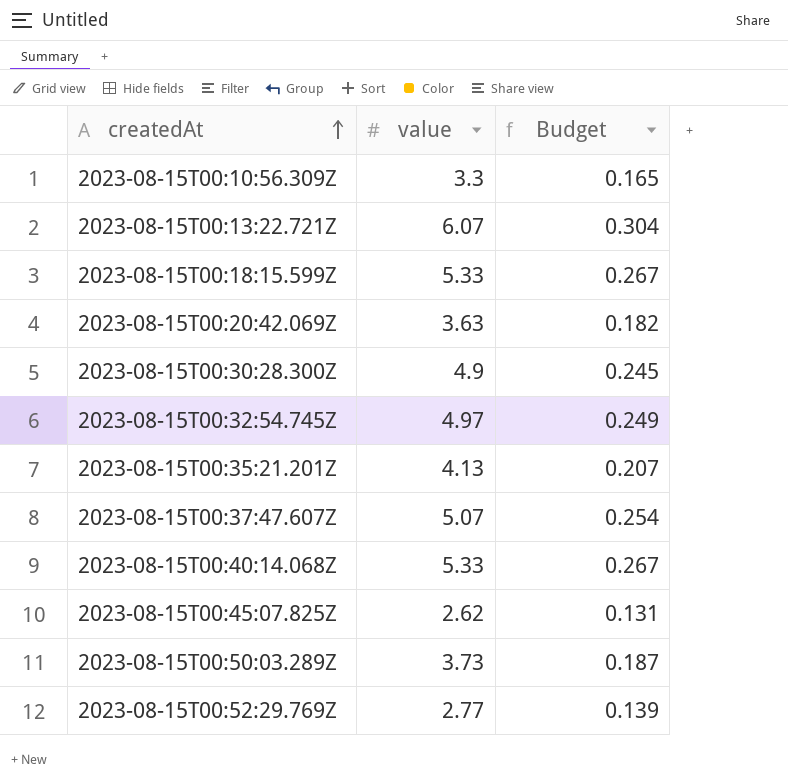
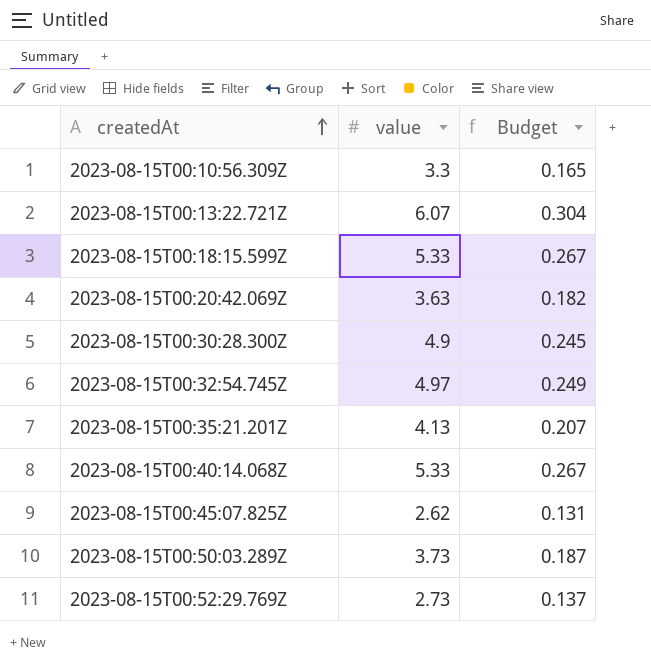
row 2023-08-15T00:37:47.607Z: 5.07 | 0.254 -> none
2023-08-15T00:52:29.769Z | value: 2.77 -> 2.73
2023-08-15T00:52:29.769Z | Budget: 0.139 -> 0.137

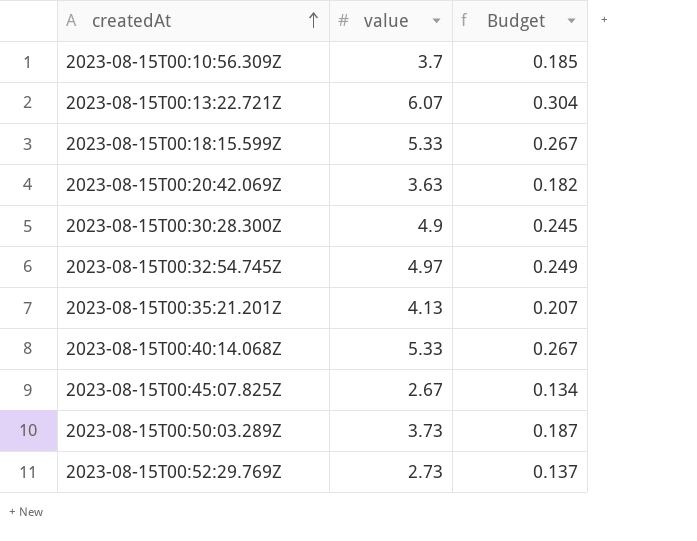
2023-08-15T00:10:56.309Z | value: 3.3 -> 3.7
2023-08-15T00:10:56.309Z | Budget: 0.165 -> 0.185
2023-08-15T00:45:07.825Z | value: 2.62 -> 2.67
2023-08-15T00:45:07.825Z | Budget: 0.131 -> 0.134

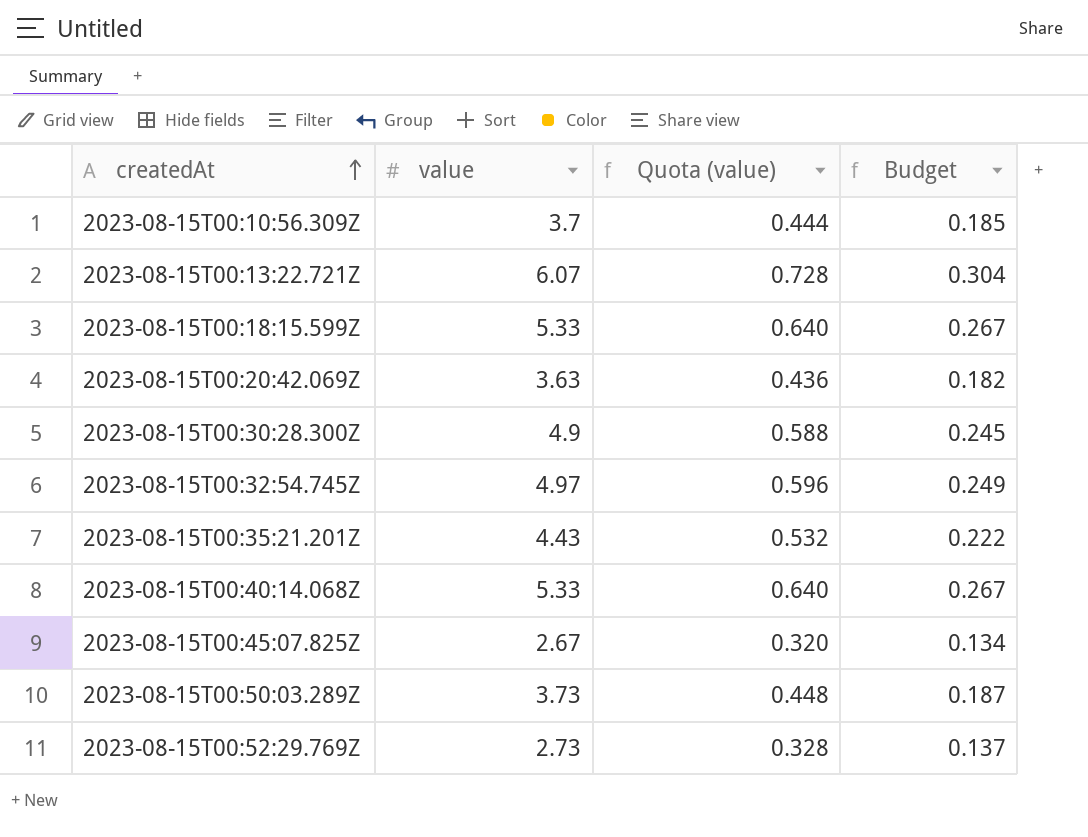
column Quota (value) | formula: none -> [value] * 0.12
2023-08-15T00:35:21.201Z | value: 4.13 -> 4.43
2023-08-15T00:35:21.201Z | Budget: 0.207 -> 0.222

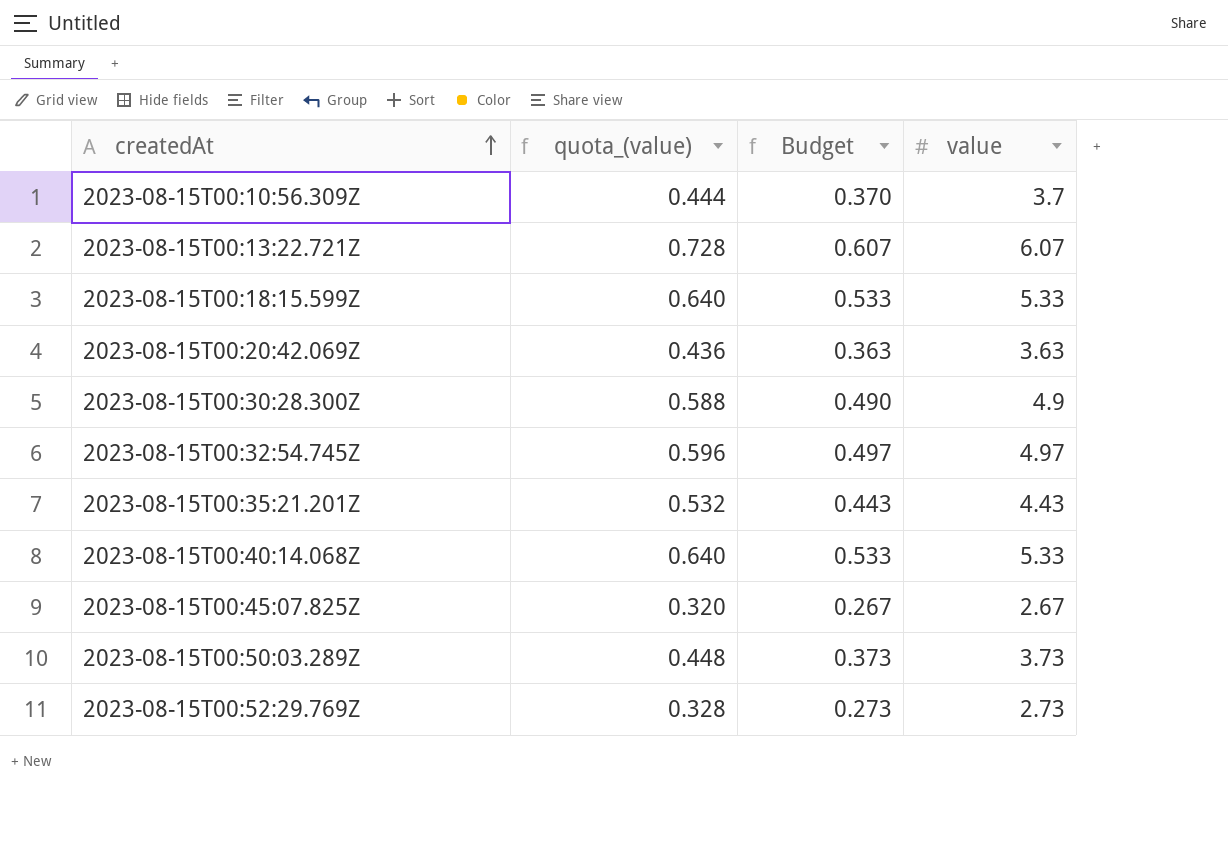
column name: Quota (value) -> quota_(value)
column Budget | formula: [value] * 0.05 -> [value] * 0.1
column value | position: 2 -> 4

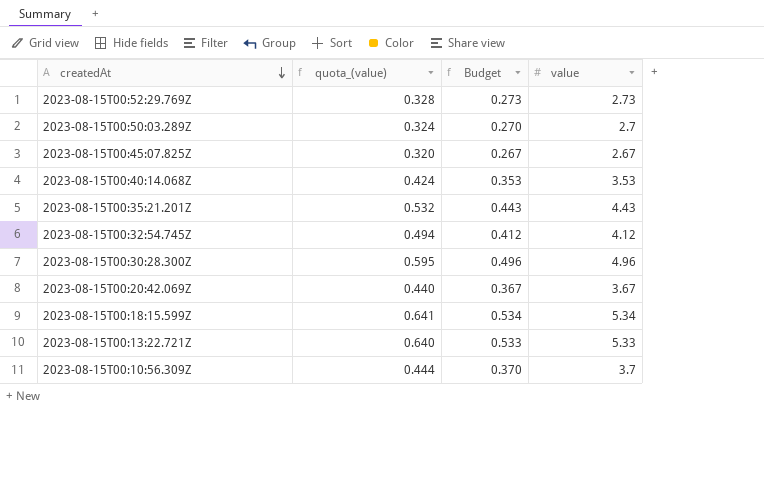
row order: createdAt ascending -> createdAt descending
2023-08-15T00:50:03.289Z | quota_(value): 0.448 -> 0.324
2023-08-15T00:50:03.289Z | Budget: 0.373 -> 0.270
2023-08-15T00:50:03.289Z | value: 3.73 -> 2.7
2023-08-15T00:40:14.068Z | quota_(value): 0.640 -> 0.424
2023-08-15T00:40:14.068Z | Budget: 0.533 -> 0.353
2023-08-15T00:40:14.068Z | value: 5.33 -> 3.53
2023-08-15T00:32:54.745Z | quota_(value): 0.596 -> 0.494
2023-08-15T00:32:54.745Z | Budget: 0.497 -> 0.412
2023-08-15T00:32:54.745Z | value: 4.97 -> 4.12
2023-08-15T00:30:28.300Z | quota_(value): 0.588 -> 0.595
2023-08-15T00:30:28.300Z | Budget: 0.490 -> 0.496
2023-08-15T00:30:28.300Z | value: 4.9 -> 4.96
2023-08-15T00:20:42.069Z | quota_(value): 0.436 -> 0.440
2023-08-15T00:20:42.069Z | Budget: 0.363 -> 0.367
2023-08-15T00:20:42.069Z | value: 3.63 -> 3.67
2023-08-15T00:18:15.599Z | quota_(value): 0.640 -> 0.641
2023-08-15T00:18:15.599Z | Budget: 0.533 -> 0.534
2023-08-15T00:18:15.599Z | value: 5.33 -> 5.34
2023-08-15T00:13:22.721Z | quota_(value): 0.728 -> 0.640
2023-08-15T00:13:22.721Z | Budget: 0.607 -> 0.533
2023-08-15T00:13:22.721Z | value: 6.07 -> 5.33

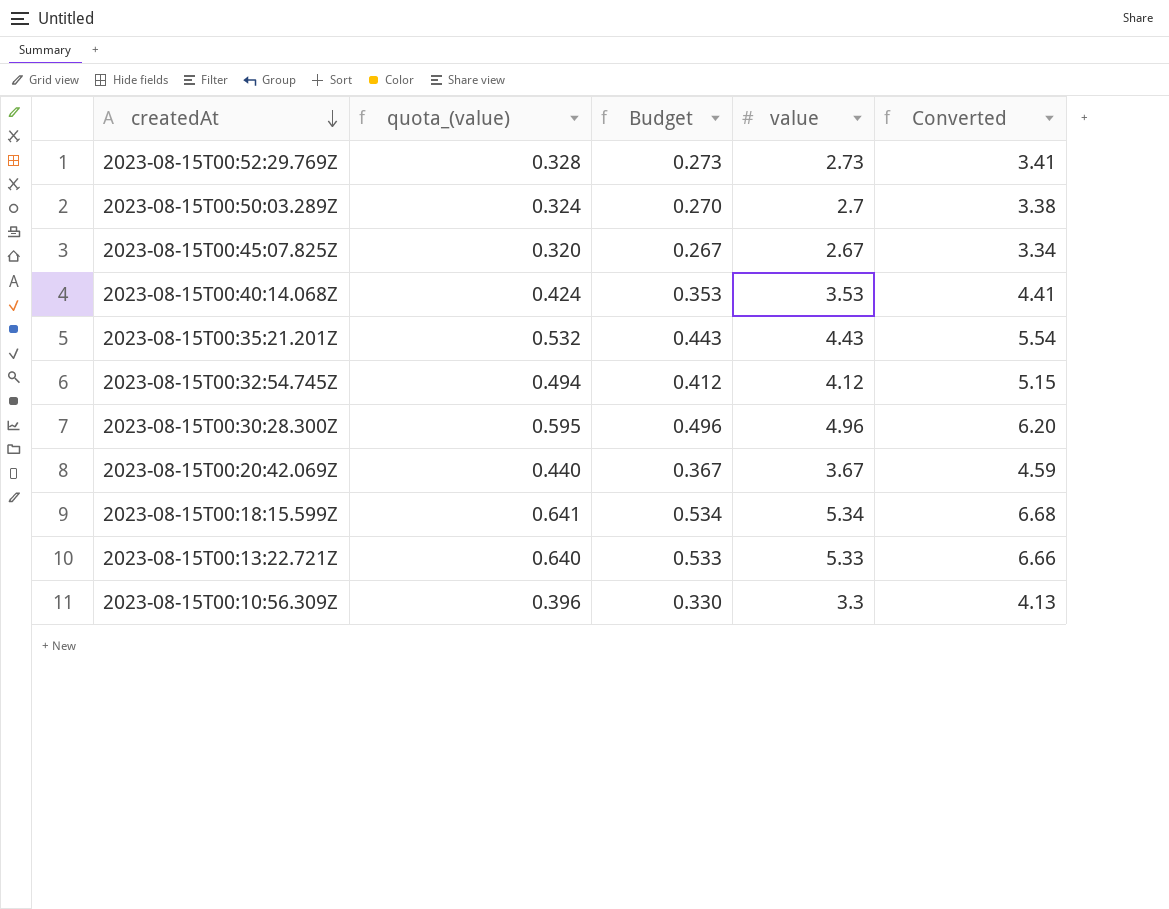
column Converted | formula: none -> [value] * 1.25
2023-08-15T00:10:56.309Z | quota_(value): 0.444 -> 0.396
2023-08-15T00:10:56.309Z | Budget: 0.370 -> 0.330
2023-08-15T00:10:56.309Z | value: 3.7 -> 3.3

